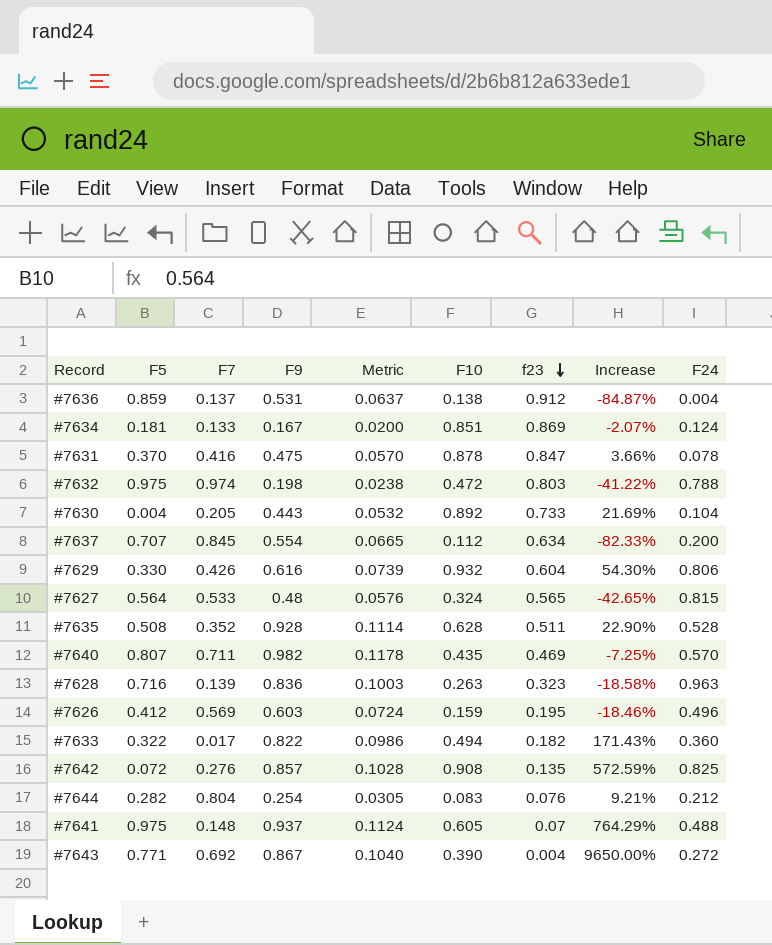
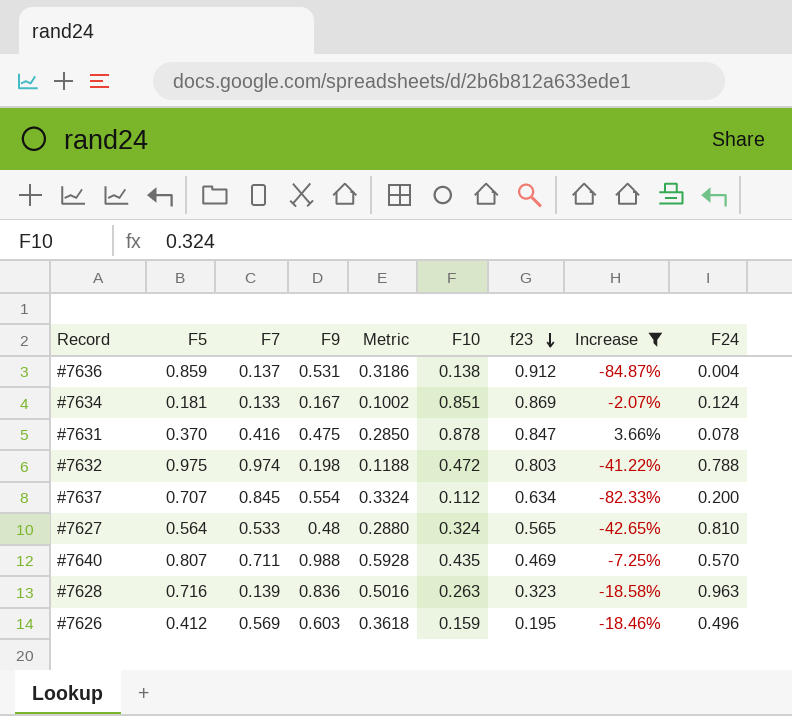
filter: none -> Increase <= 3.66%
column Metric | formula: [F9] * 0.12 -> [F9] * 0.6
#7627 | F24: 0.815 -> 0.810
#7640 | F9: 0.982 -> 0.988

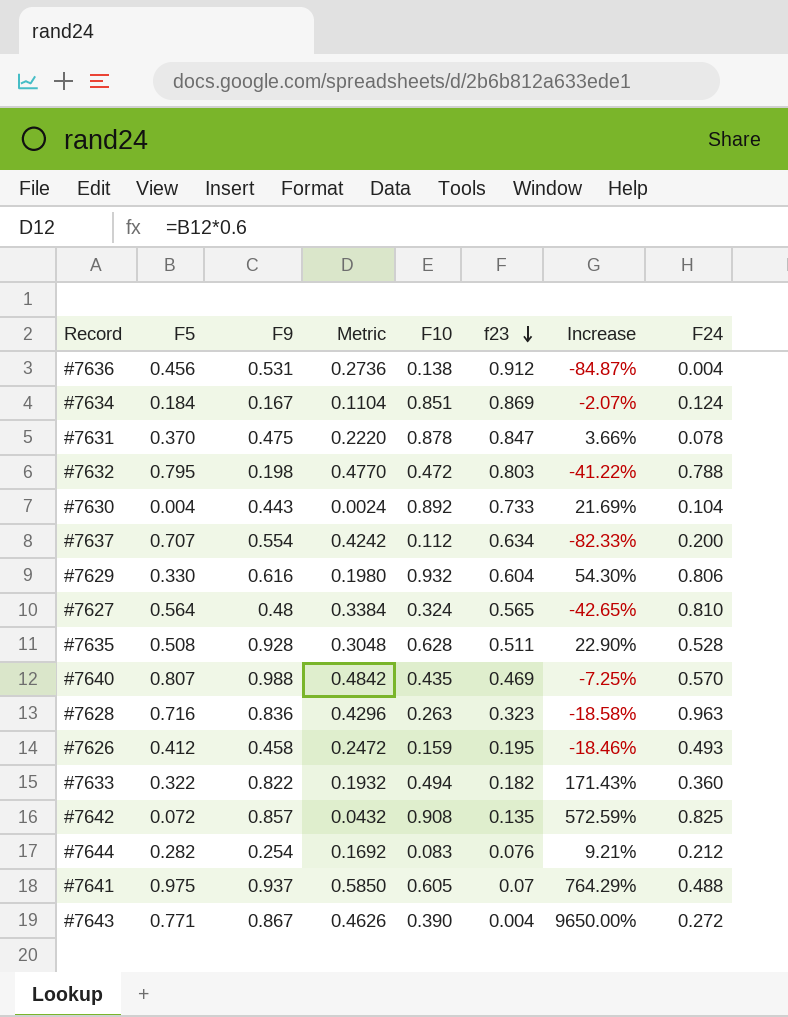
filter: Increase <= 3.66% -> none
column F7 | position: 3 -> none
column Metric | formula: [F9] * 0.6 -> [F5] * 0.6
#7636 | F5: 0.859 -> 0.456
#7634 | F5: 0.181 -> 0.184
#7632 | F5: 0.975 -> 0.795
#7626 | F9: 0.603 -> 0.458
#7626 | F24: 0.496 -> 0.493

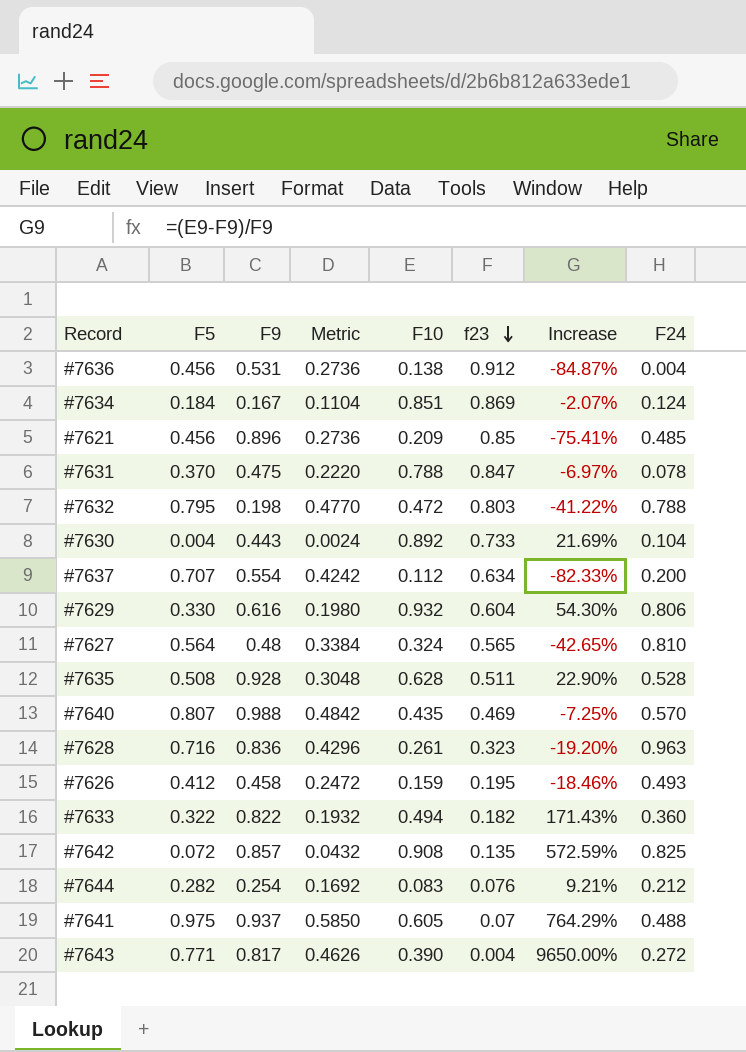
row #7621: none -> 0.456 | 0.896 | 0.2736 | 0.209 | 0.85 | -75.41% | 0.485
#7631 | F10: 0.878 -> 0.788
#7631 | Increase: 3.66% -> -6.97%
#7628 | F10: 0.263 -> 0.261
#7628 | Increase: -18.58% -> -19.20%
#7643 | F9: 0.867 -> 0.817

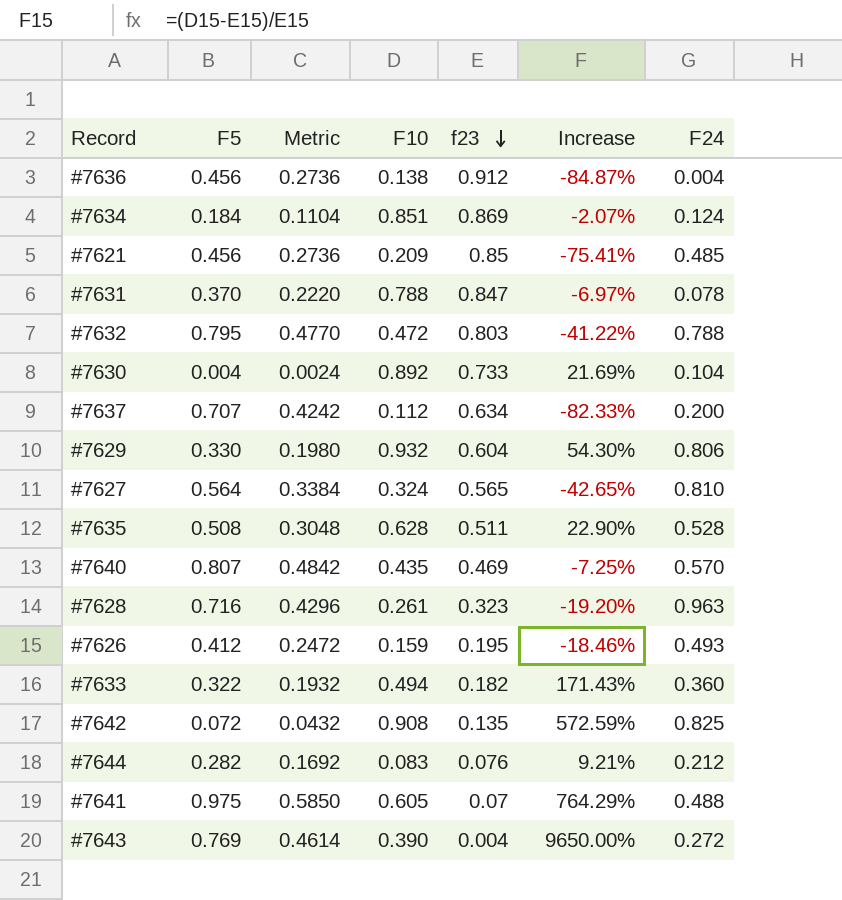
column F9 | position: 3 -> none
#7643 | F5: 0.771 -> 0.769
#7643 | Metric: 0.4626 -> 0.4614

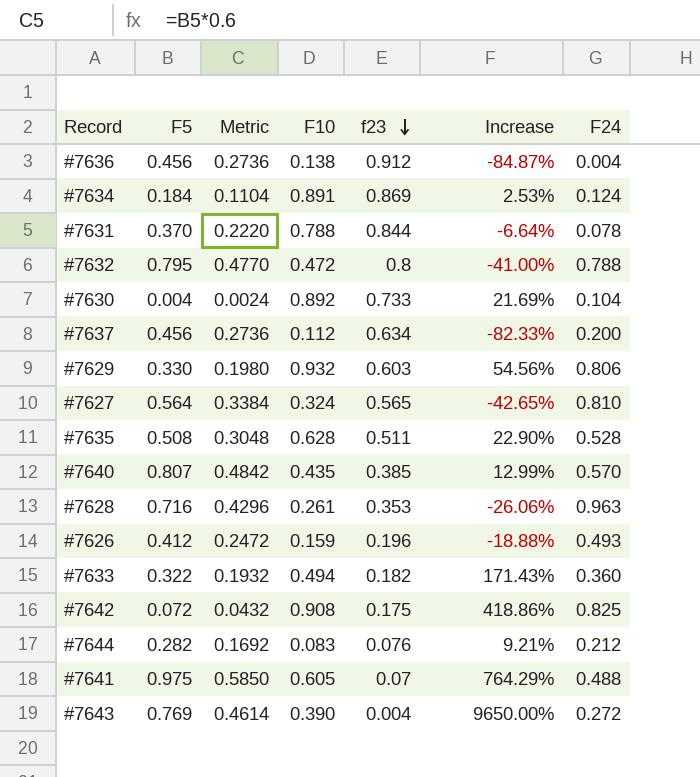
row #7621: 0.456 | 0.2736 | 0.209 | 0.85 | -75.41% | 0.485 -> none
#7634 | F10: 0.851 -> 0.891
#7634 | Increase: -2.07% -> 2.53%
#7631 | f23: 0.847 -> 0.844
#7631 | Increase: -6.97% -> -6.64%
#7632 | f23: 0.803 -> 0.8
#7632 | Increase: -41.22% -> -41.00%
#7637 | F5: 0.707 -> 0.456
#7637 | Metric: 0.4242 -> 0.2736
#7629 | f23: 0.604 -> 0.603
#7629 | Increase: 54.30% -> 54.56%
#7640 | f23: 0.469 -> 0.385
#7640 | Increase: -7.25% -> 12.99%
#7628 | f23: 0.323 -> 0.353
#7628 | Increase: -19.20% -> -26.06%
#7626 | f23: 0.195 -> 0.196
#7626 | Increase: -18.46% -> -18.88%
#7642 | f23: 0.135 -> 0.175
#7642 | Increase: 572.59% -> 418.86%

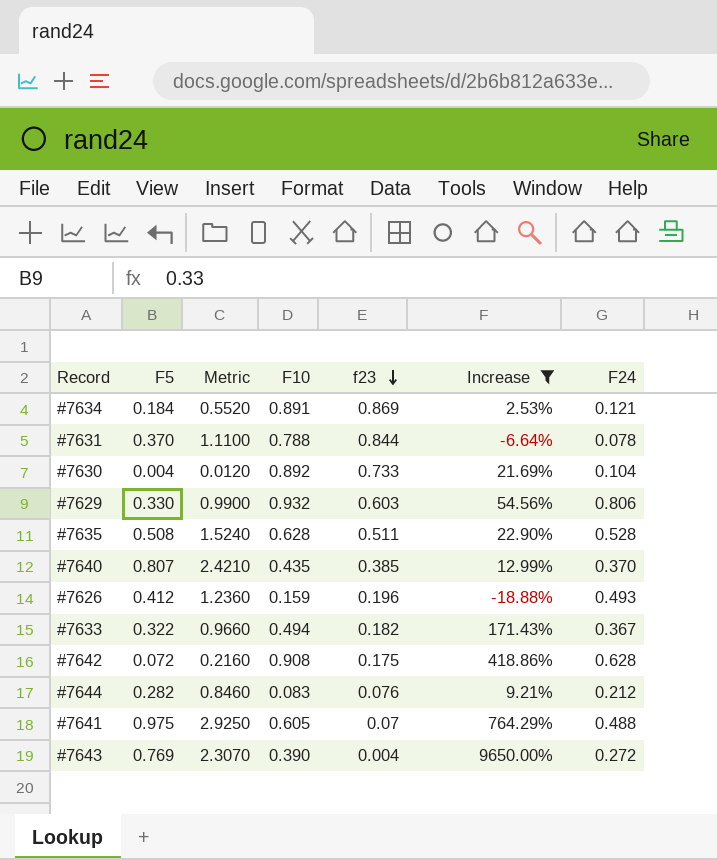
filter: none -> Increase >= -18.88%
column Metric | formula: [F5] * 0.6 -> [F5] * 3
#7634 | F24: 0.124 -> 0.121
#7640 | F24: 0.570 -> 0.370
#7633 | F24: 0.360 -> 0.367
#7642 | F24: 0.825 -> 0.628

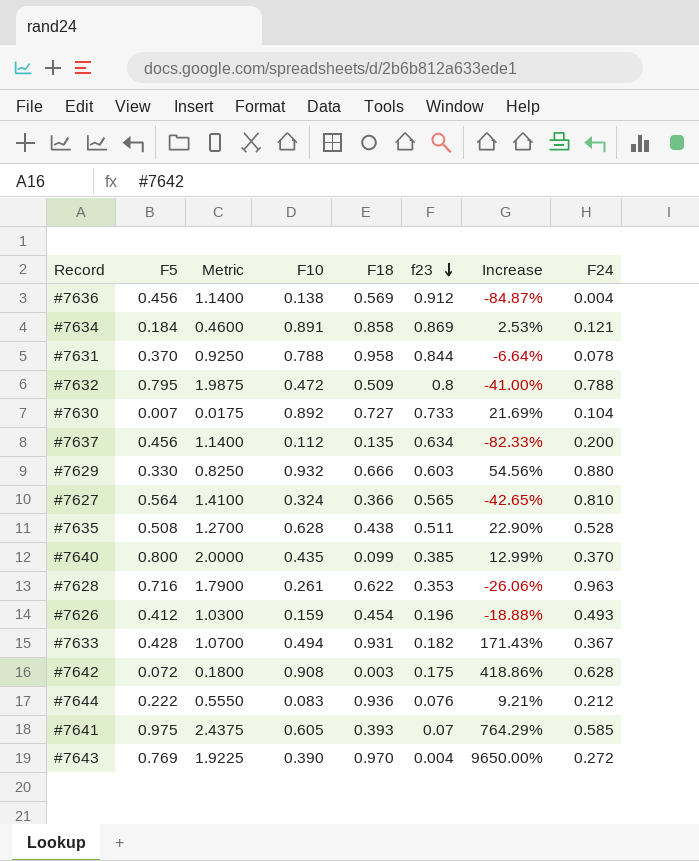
filter: Increase >= -18.88% -> none
column Metric | formula: [F5] * 3 -> [F5] * 2.5
column F18 | position: none -> 5
#7630 | F5: 0.004 -> 0.007
#7629 | F24: 0.806 -> 0.880
#7640 | F5: 0.807 -> 0.800
#7633 | F5: 0.322 -> 0.428
#7644 | F5: 0.282 -> 0.222
#7641 | F24: 0.488 -> 0.585

